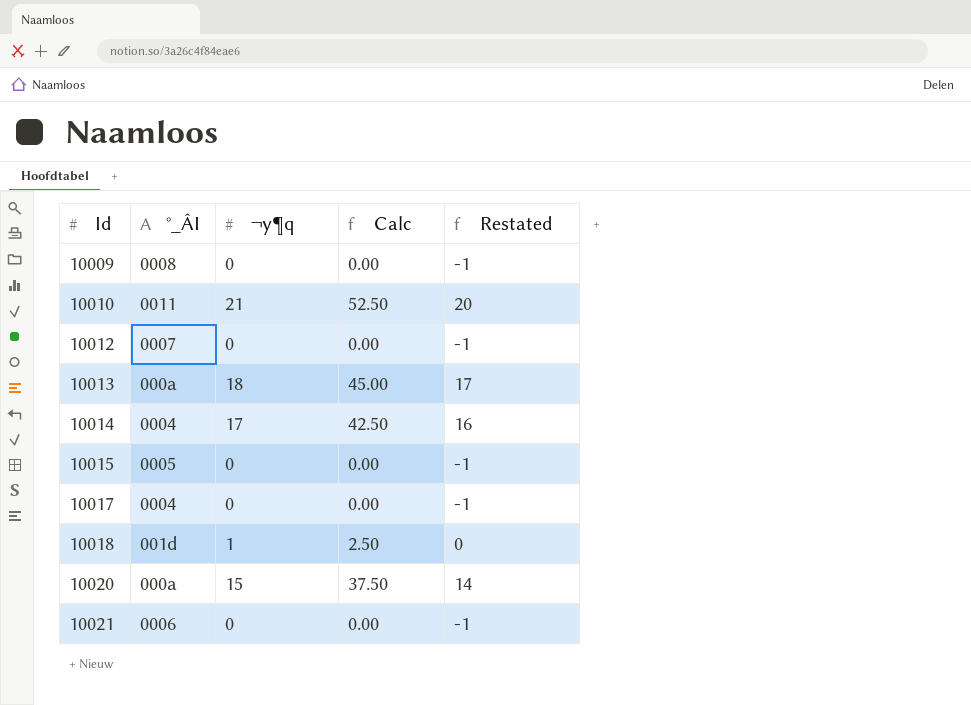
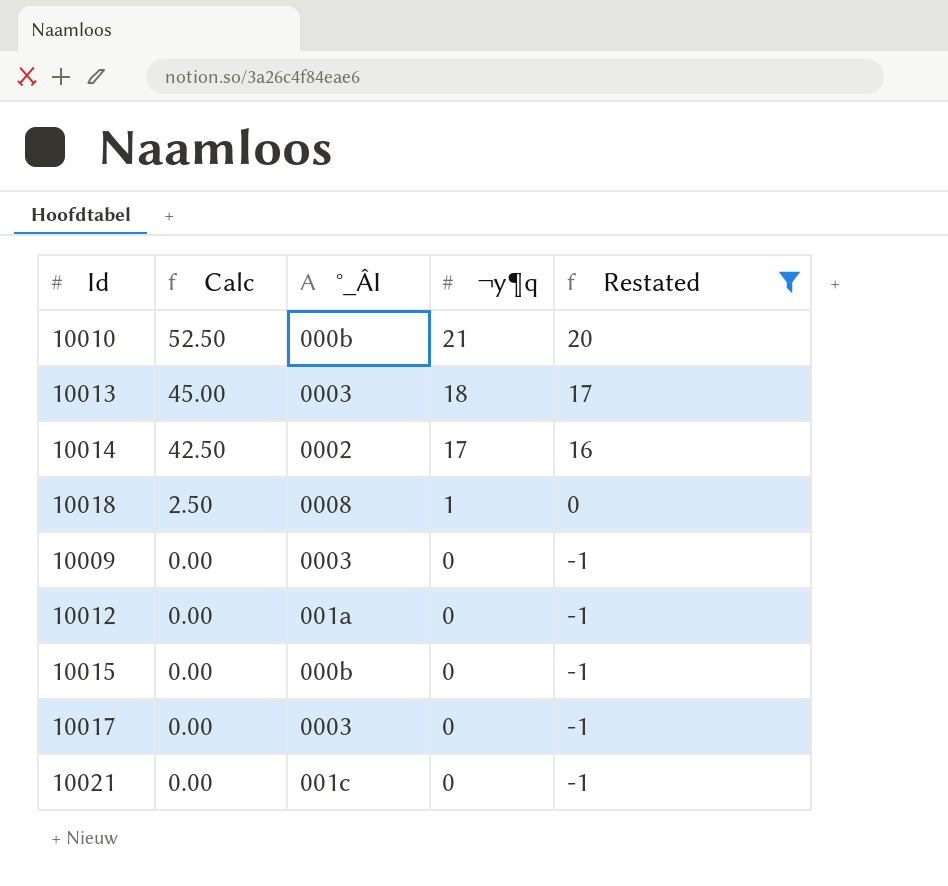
filter: none -> Restated != 14
row order: Id ascending -> Calc descending
column Calc | position: 4 -> 2
10010 | °_ÂI: 0011 -> 000b
10013 | °_ÂI: 000a -> 0003
10014 | °_ÂI: 0004 -> 0002
10018 | °_ÂI: 001d -> 0008
10009 | °_ÂI: 0008 -> 0003
10012 | °_ÂI: 0007 -> 001a
10015 | °_ÂI: 0005 -> 000b
10017 | °_ÂI: 0004 -> 0003
10021 | °_ÂI: 0006 -> 001c

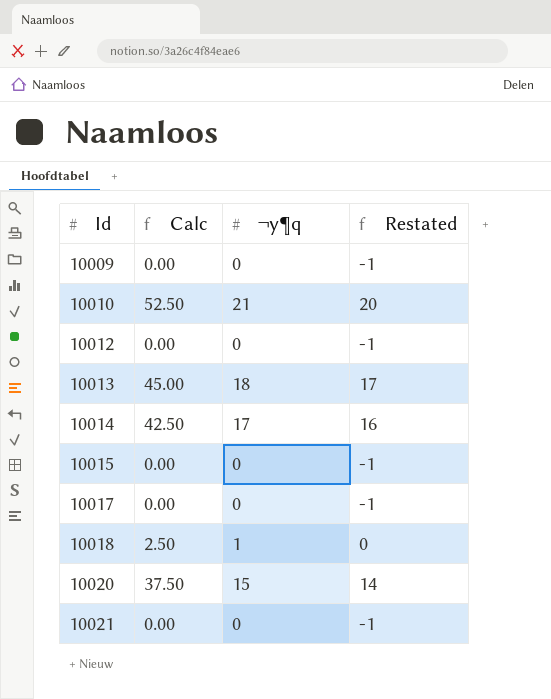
filter: Restated != 14 -> none
row order: Calc descending -> Id ascending
column °_ÂI | position: 3 -> none

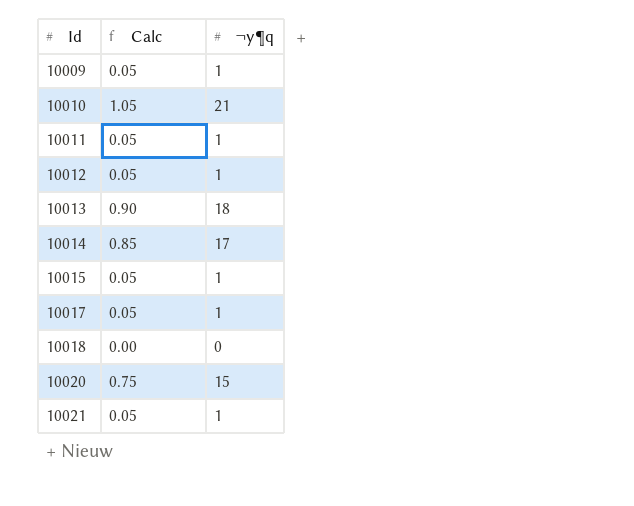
column Restated | formula: [¬y¶q] - 1 -> none
column Calc | formula: [¬y¶q] * 2.5 -> [¬y¶q] * 0.05
10009 | ¬y¶q: 0 -> 1
row 10011: none -> 0.05 | 1
10012 | ¬y¶q: 0 -> 1
10015 | ¬y¶q: 0 -> 1
10017 | ¬y¶q: 0 -> 1
10018 | ¬y¶q: 1 -> 0
10021 | ¬y¶q: 0 -> 1

